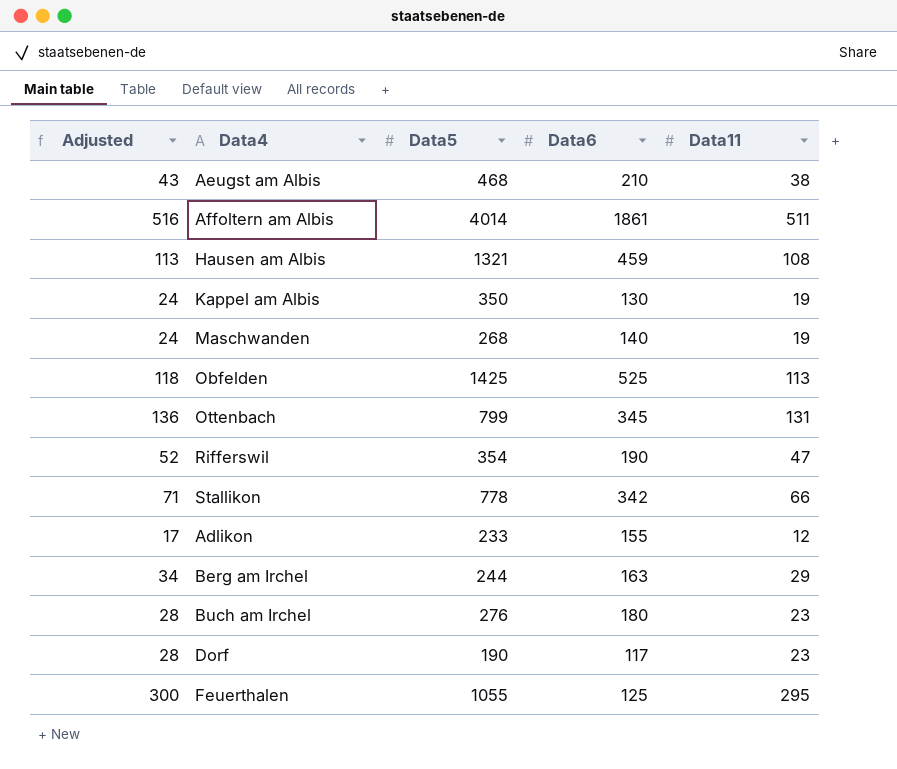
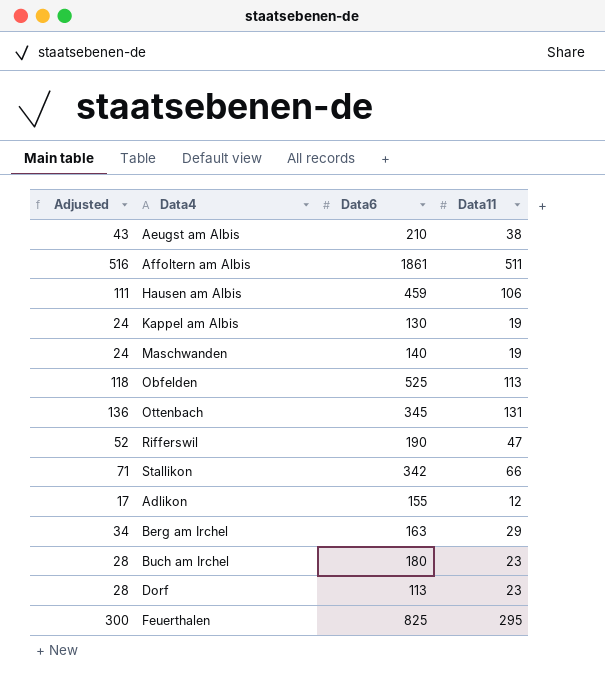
column Data5 | position: 3 -> none
Hausen am Albis | Adjusted: 113 -> 111
Hausen am Albis | Data11: 108 -> 106
Dorf | Data6: 117 -> 113
Feuerthalen | Data6: 125 -> 825

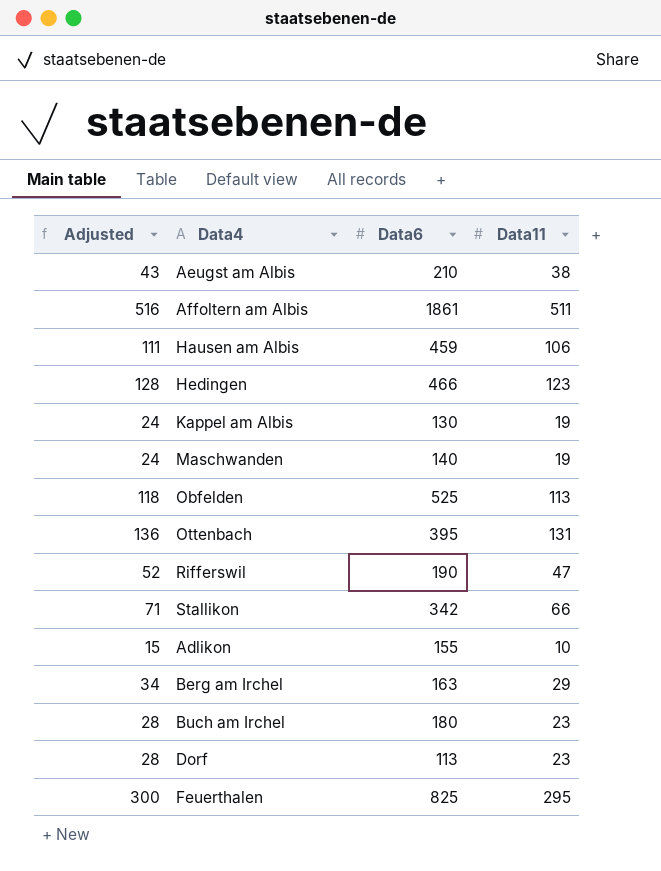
row Hedingen: none -> 128 | 466 | 123
Ottenbach | Data6: 345 -> 395
Adlikon | Adjusted: 17 -> 15
Adlikon | Data11: 12 -> 10

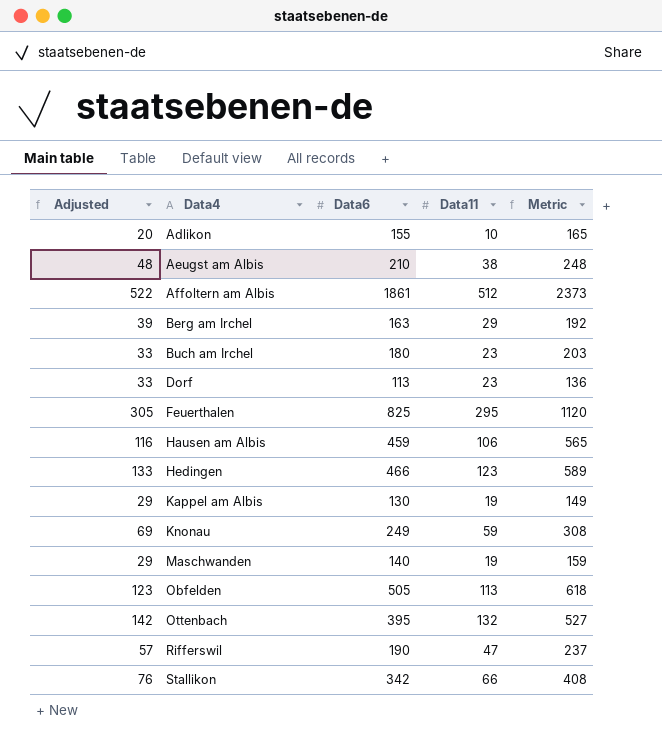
row order: none -> Data4 ascending
column Adjusted | formula: [Data11] + 5 -> [Data11] + 10
column Metric | formula: none -> [Data6] + [Data11]
Affoltern am Albis | Data11: 511 -> 512
row Knonau: none -> 69 | 249 | 59 | 308
Obfelden | Data6: 525 -> 505
Ottenbach | Data11: 131 -> 132

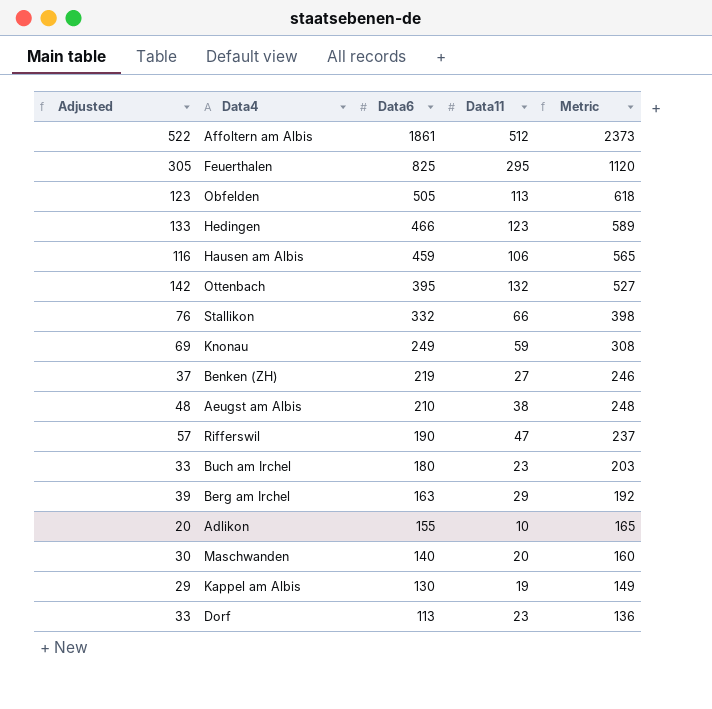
row order: Data4 ascending -> Data6 descending
Stallikon | Data6: 342 -> 332
Stallikon | Metric: 408 -> 398
row Benken (ZH): none -> 37 | 219 | 27 | 246
Maschwanden | Adjusted: 29 -> 30
Maschwanden | Data11: 19 -> 20
Maschwanden | Metric: 159 -> 160

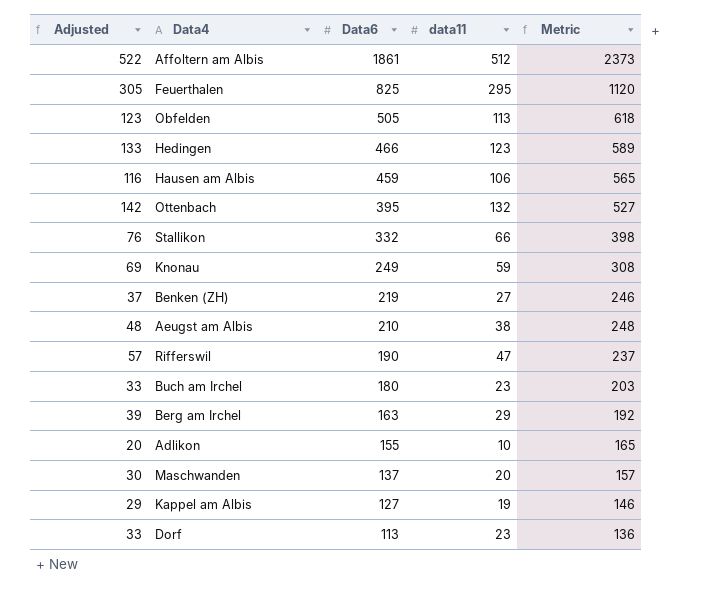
column name: Data11 -> data11
Maschwanden | Data6: 140 -> 137
Maschwanden | Metric: 160 -> 157
Kappel am Albis | Data6: 130 -> 127
Kappel am Albis | Metric: 149 -> 146

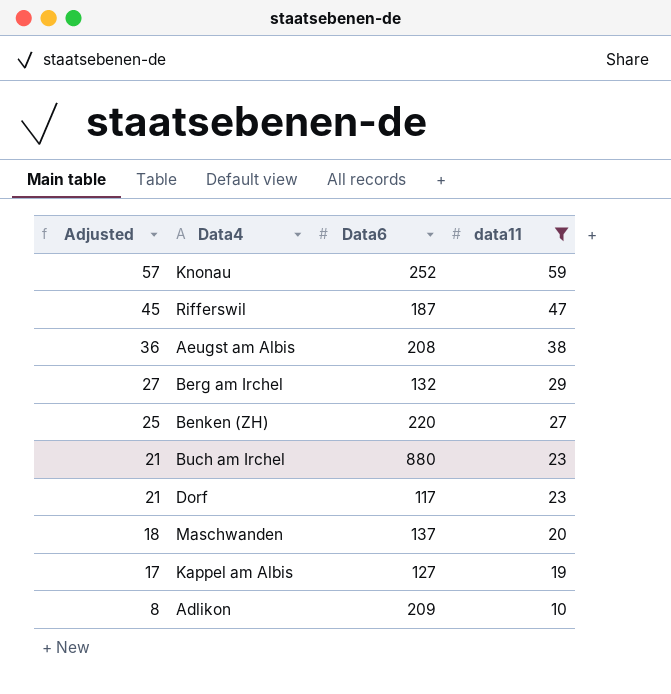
filter: none -> data11 <= 59
row order: Data6 descending -> Adjusted descending
column Metric | formula: [Data6] + [data11] -> none
column Adjusted | formula: [data11] + 10 -> [data11] - 2
Knonau | Data6: 249 -> 252
Rifferswil | Data6: 190 -> 187
Aeugst am Albis | Data6: 210 -> 208
Berg am Irchel | Data6: 163 -> 132
Benken (ZH) | Data6: 219 -> 220
Buch am Irchel | Data6: 180 -> 880
Dorf | Data6: 113 -> 117
Adlikon | Data6: 155 -> 209

